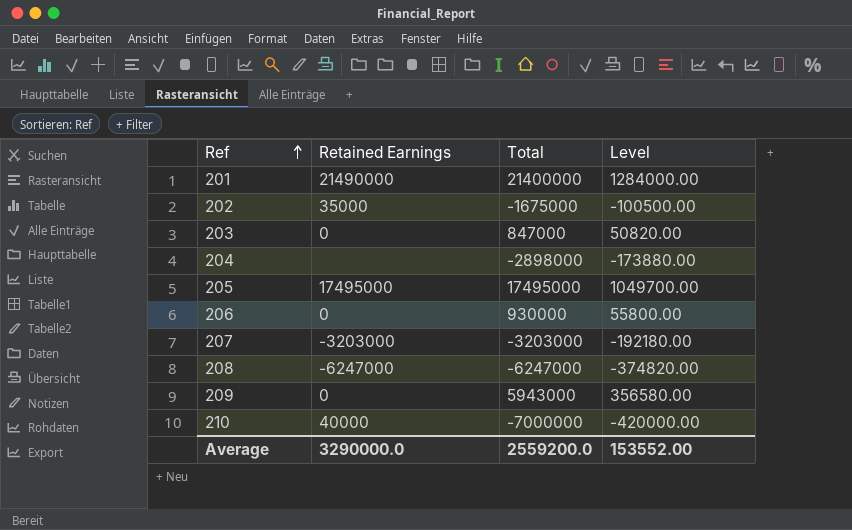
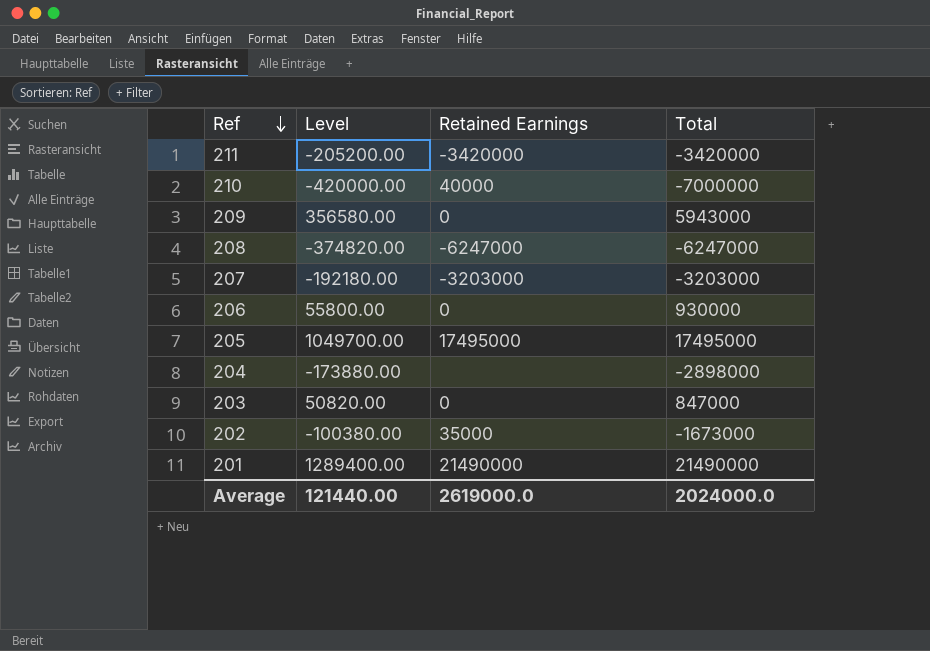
row order: Ref ascending -> Ref descending
column Level | position: 4 -> 2
row 211: none -> -205200.00 | -3420000 | -3420000
202 | Level: -100500.00 -> -100380.00
202 | Total: -1675000 -> -1673000
201 | Level: 1284000.00 -> 1289400.00
201 | Total: 21400000 -> 21490000
Average | Level: 153552.00 -> 121440.00
Average | Retained Earnings: 3290000.0 -> 2619000.0
Average | Total: 2559200.0 -> 2024000.0

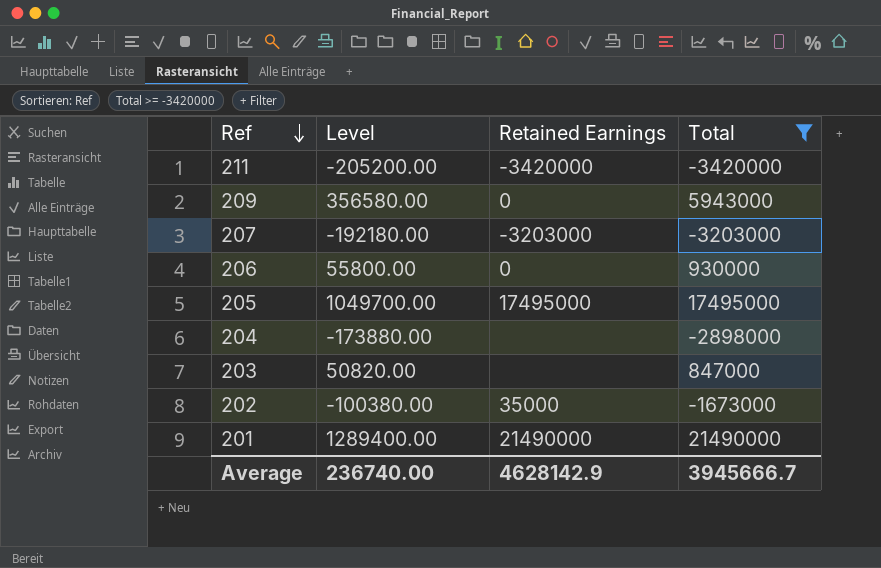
filter: none -> Total >= -3420000
203 | Retained Earnings: 0 -> none
Average | Level: 121440.00 -> 236740.00
Average | Retained Earnings: 2619000.0 -> 4628142.9
Average | Total: 2024000.0 -> 3945666.7

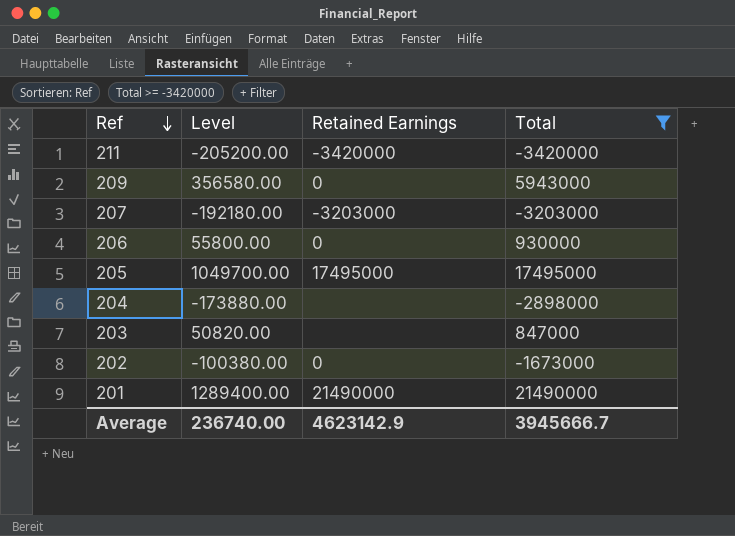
202 | Retained Earnings: 35000 -> 0
Average | Retained Earnings: 4628142.9 -> 4623142.9

